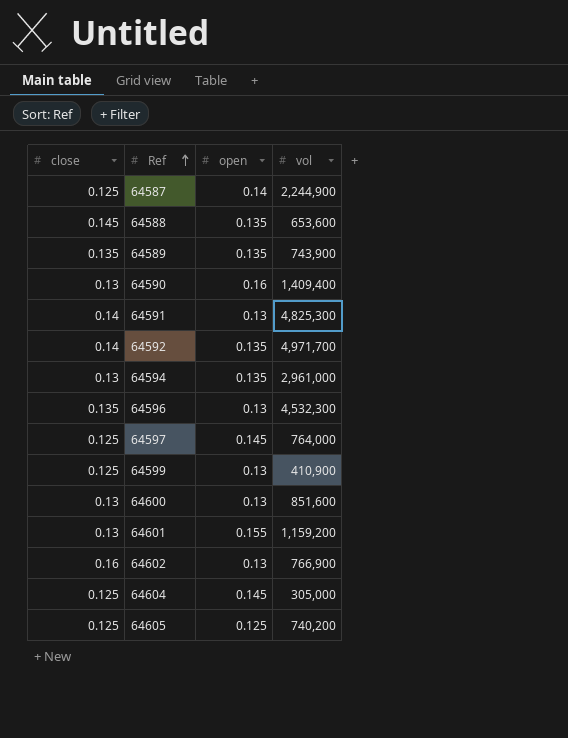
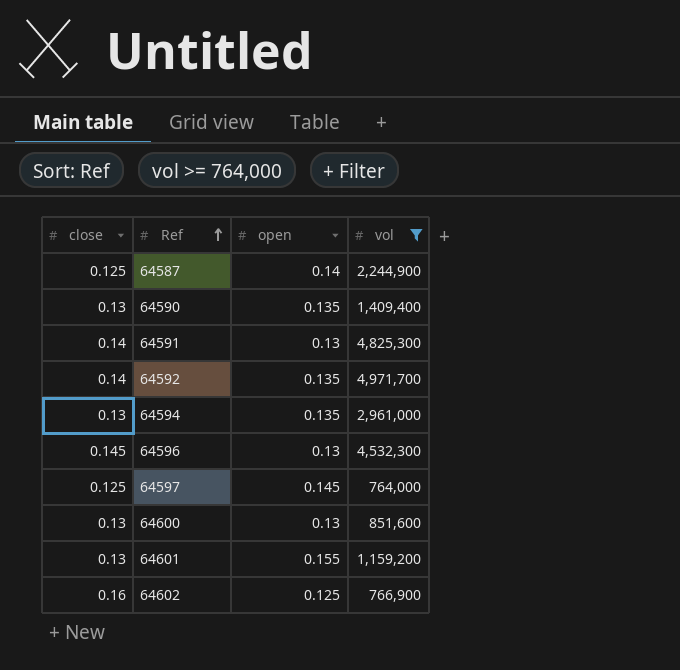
filter: none -> vol >= 764,000
64590 | open: 0.16 -> 0.135
64596 | close: 0.135 -> 0.145
64602 | open: 0.13 -> 0.125

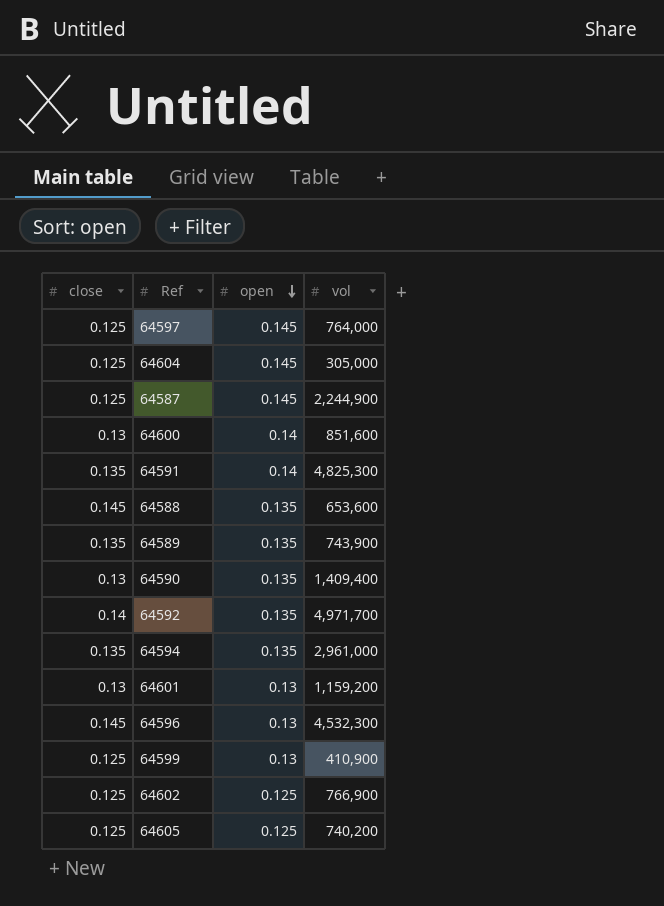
filter: vol >= 764,000 -> none
row order: Ref ascending -> open descending
64587 | open: 0.14 -> 0.145
64600 | open: 0.13 -> 0.14
64591 | close: 0.14 -> 0.135
64591 | open: 0.13 -> 0.14
64594 | close: 0.13 -> 0.135
64601 | open: 0.155 -> 0.13
64602 | close: 0.16 -> 0.125

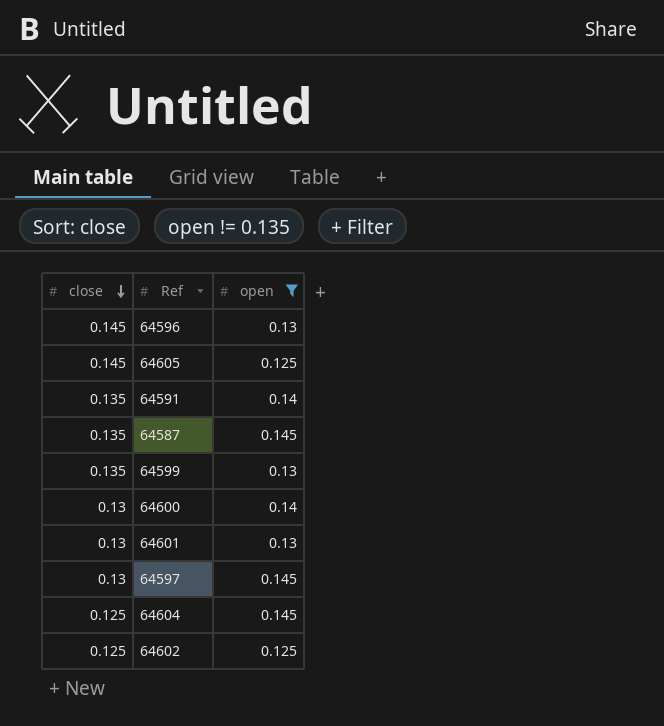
filter: none -> open != 0.135
row order: open descending -> close descending
column vol | position: 4 -> none
64605 | close: 0.125 -> 0.145
64587 | close: 0.125 -> 0.135
64599 | close: 0.125 -> 0.135
64597 | close: 0.125 -> 0.13

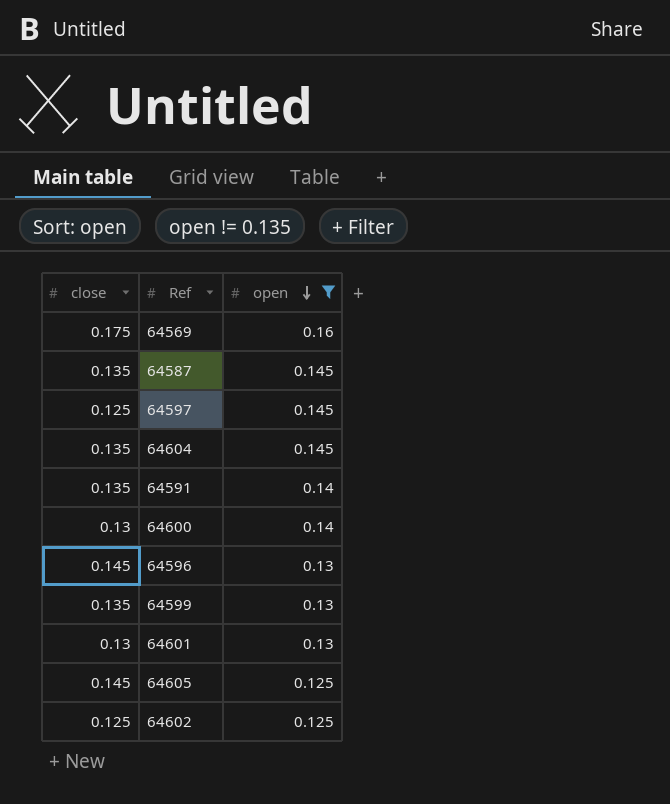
row order: close descending -> open descending
row 64569: none -> 0.175 | 0.16
64597 | close: 0.13 -> 0.125
64604 | close: 0.125 -> 0.135

